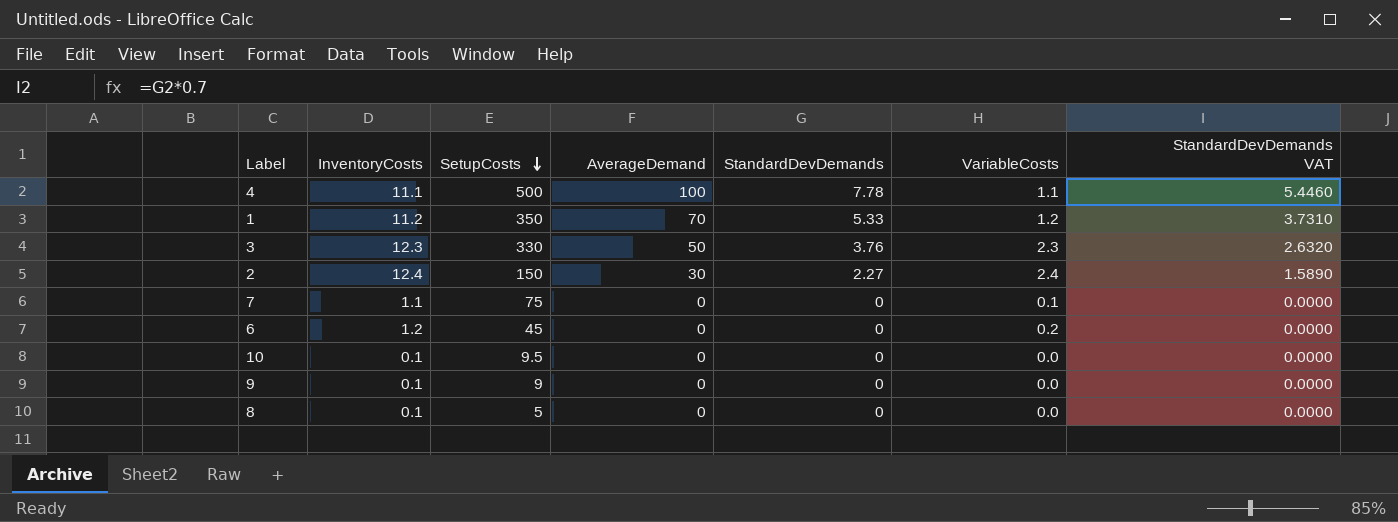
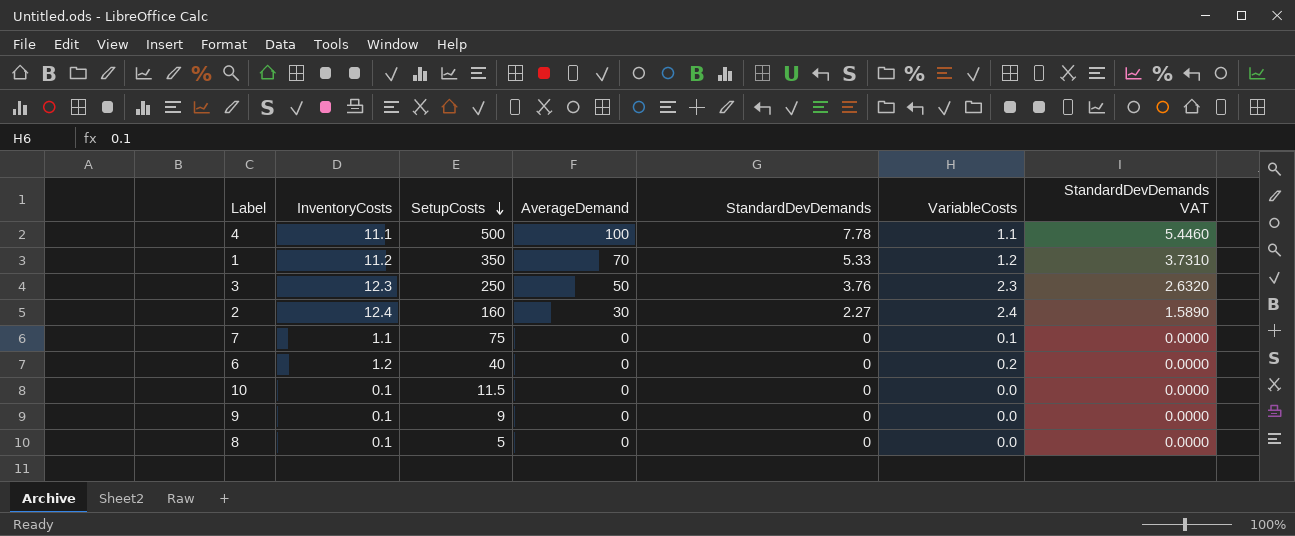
3 | SetupCosts: 330 -> 250
2 | SetupCosts: 150 -> 160
6 | SetupCosts: 45 -> 40
10 | SetupCosts: 9.5 -> 11.5

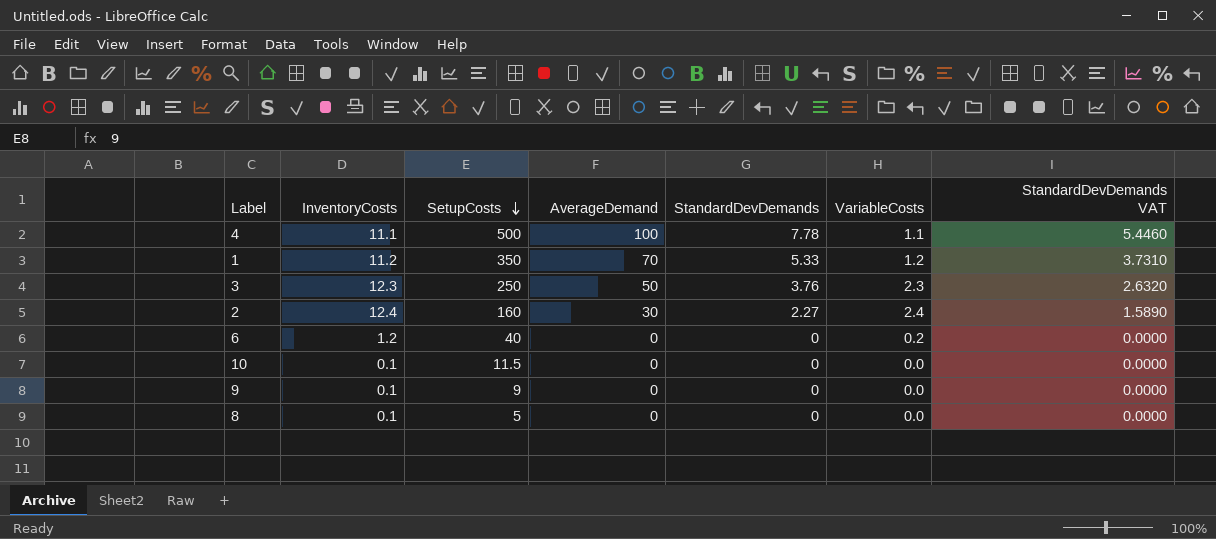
row 7: 1.1 | 75 | 0 | 0 | 0.1 | 0.0000 -> none

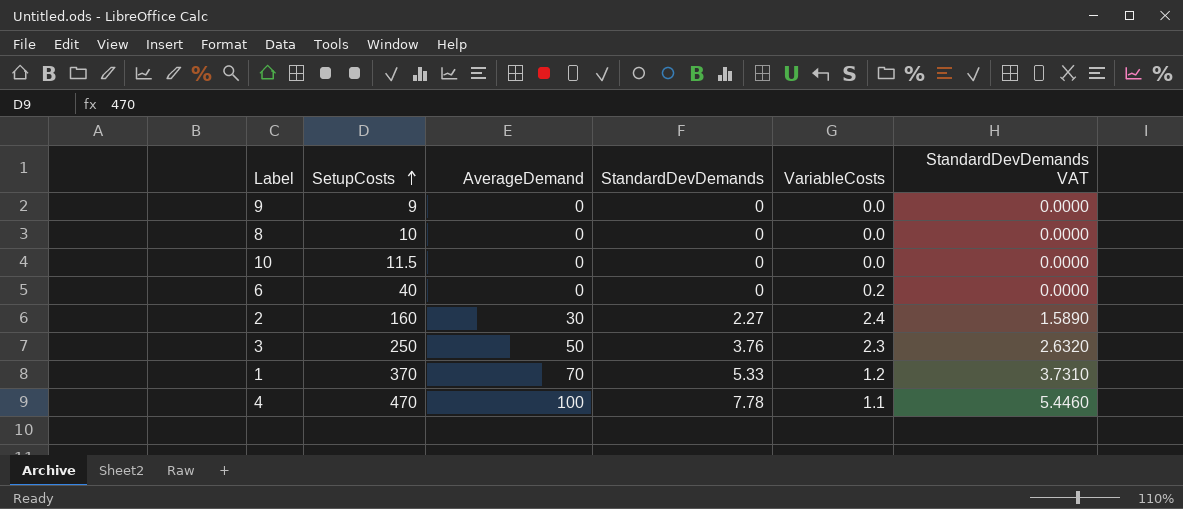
row order: SetupCosts descending -> SetupCosts ascending
column InventoryCosts | position: 2 -> none
8 | SetupCosts: 5 -> 10
1 | SetupCosts: 350 -> 370
4 | SetupCosts: 500 -> 470

